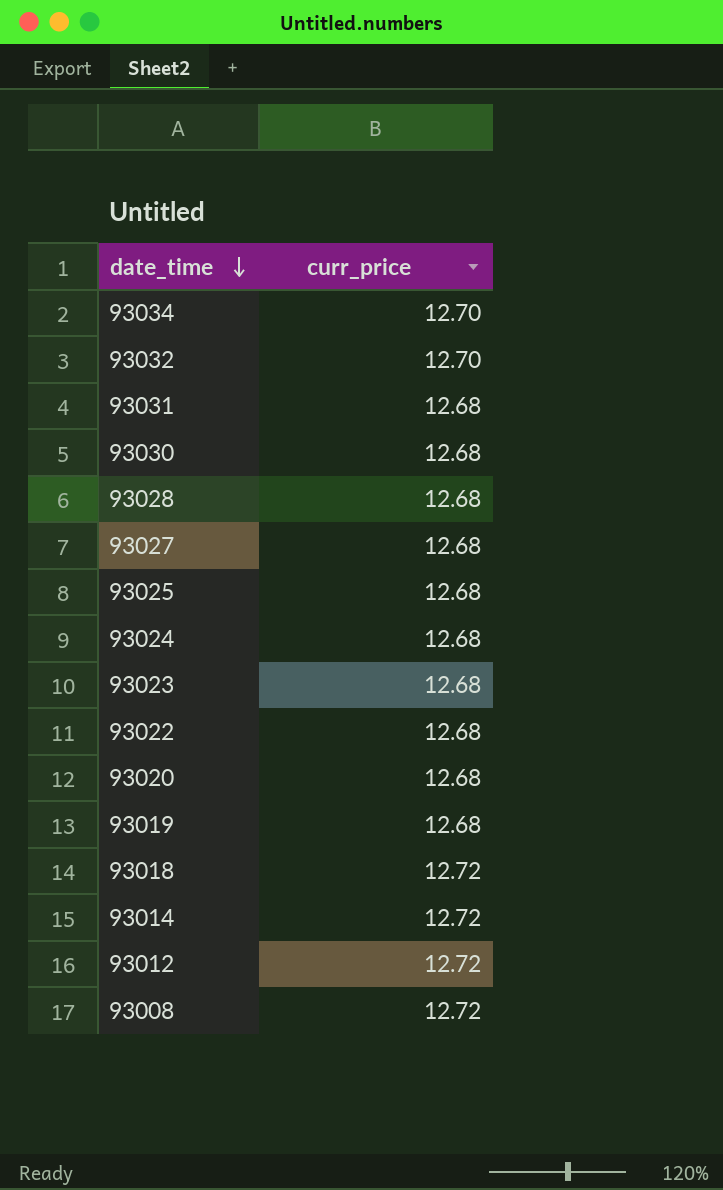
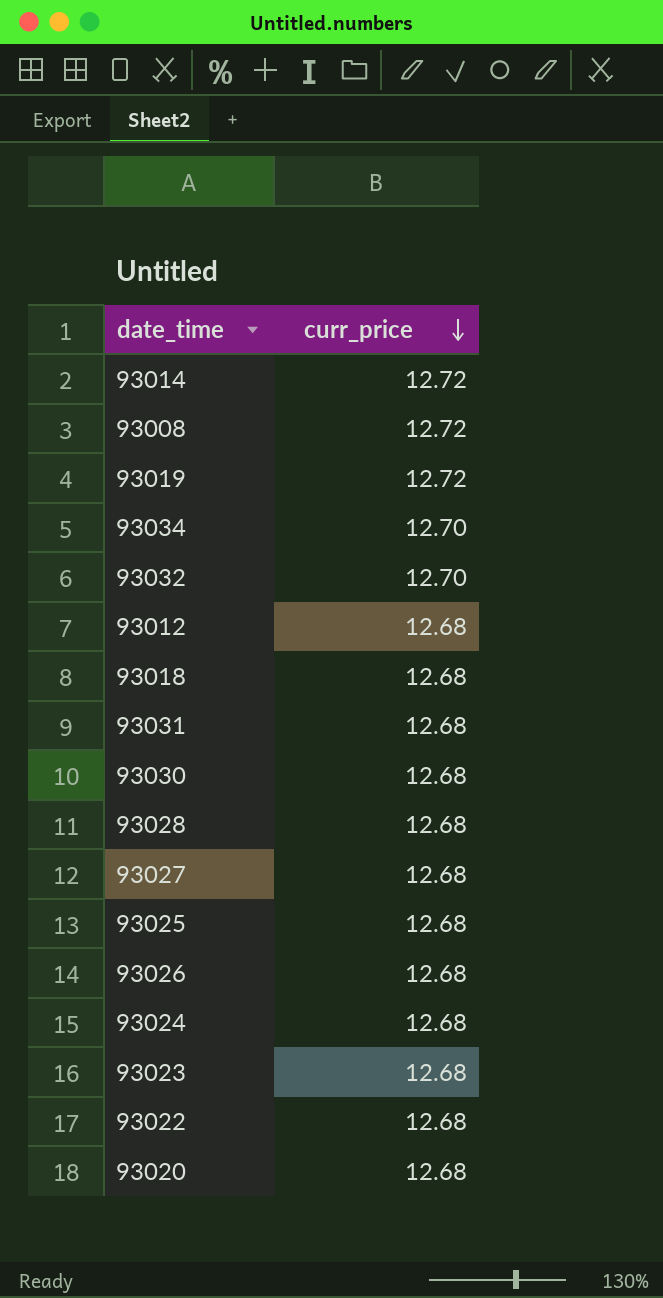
row order: date_time descending -> curr_price descending
93019 | curr_price: 12.68 -> 12.72
93012 | curr_price: 12.72 -> 12.68
93018 | curr_price: 12.72 -> 12.68
row 93026: none -> 12.68

